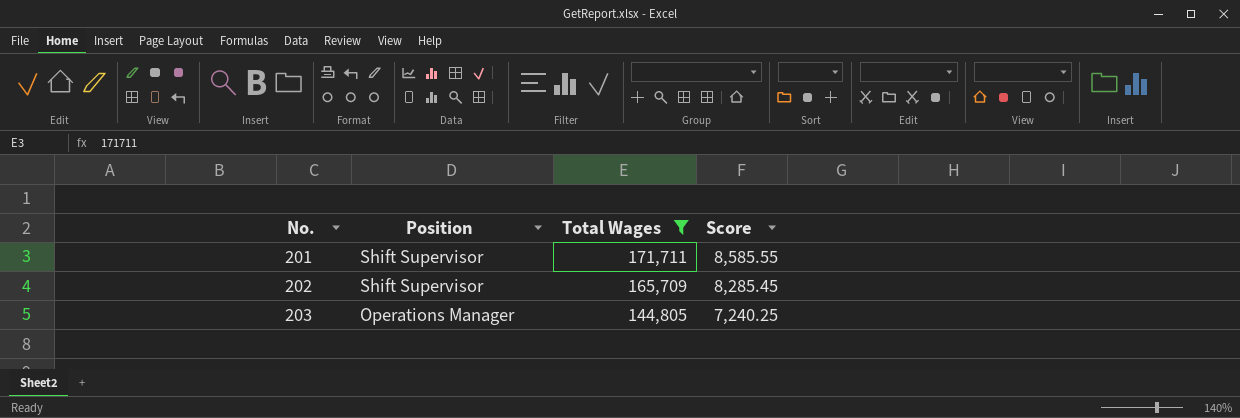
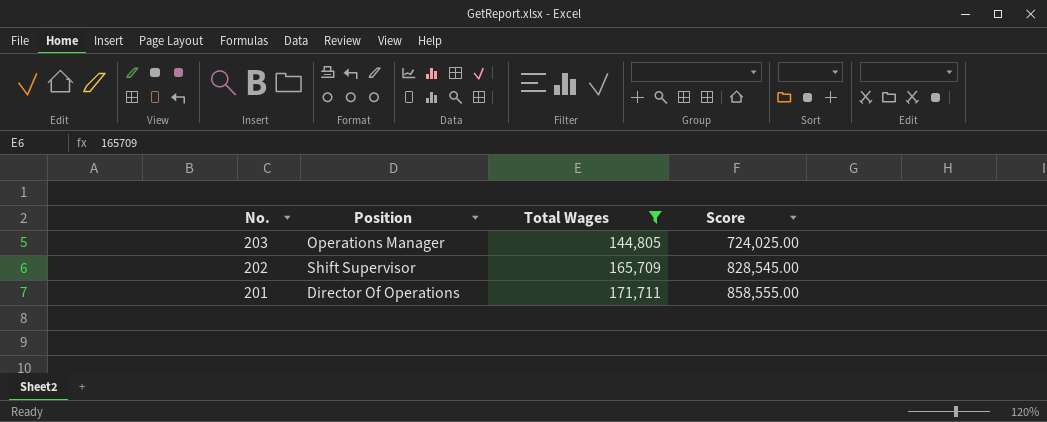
row order: No. ascending -> No. descending
column Score | formula: [Total Wages] * 0.05 -> [Total Wages] * 5
201 | Position: Shift Supervisor -> Director Of Operations

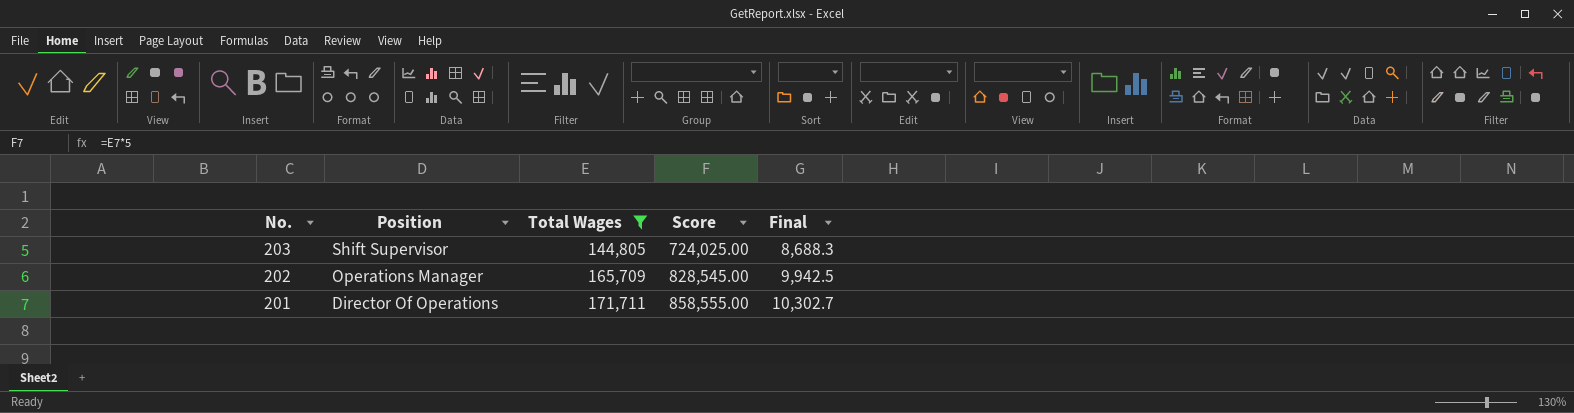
column Final | formula: none -> [Total Wages] * 0.06
203 | Position: Operations Manager -> Shift Supervisor
202 | Position: Shift Supervisor -> Operations Manager

